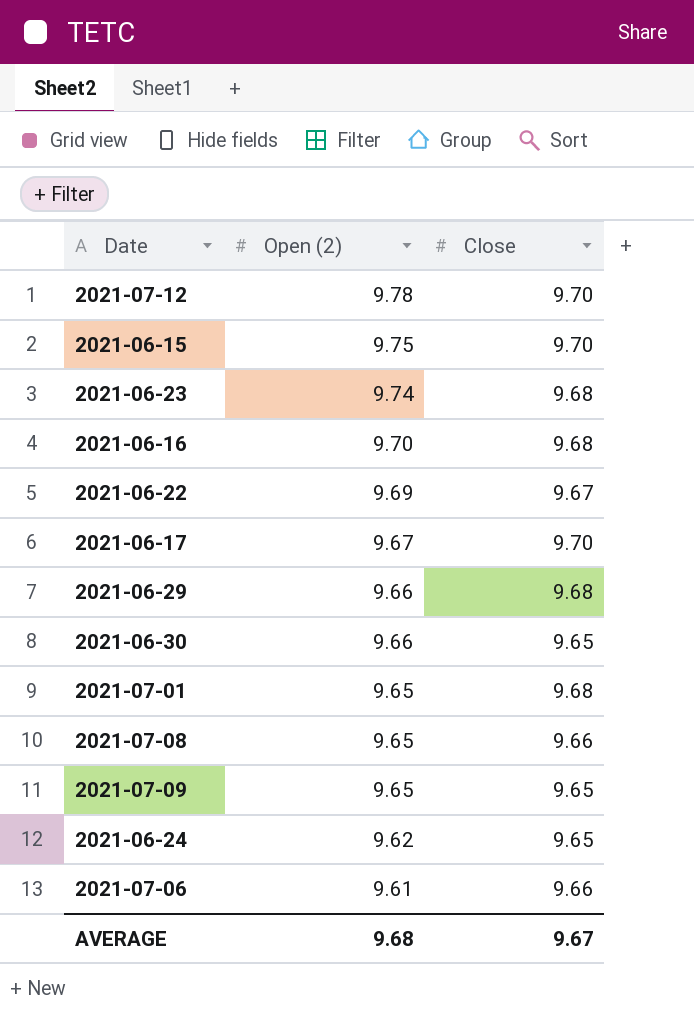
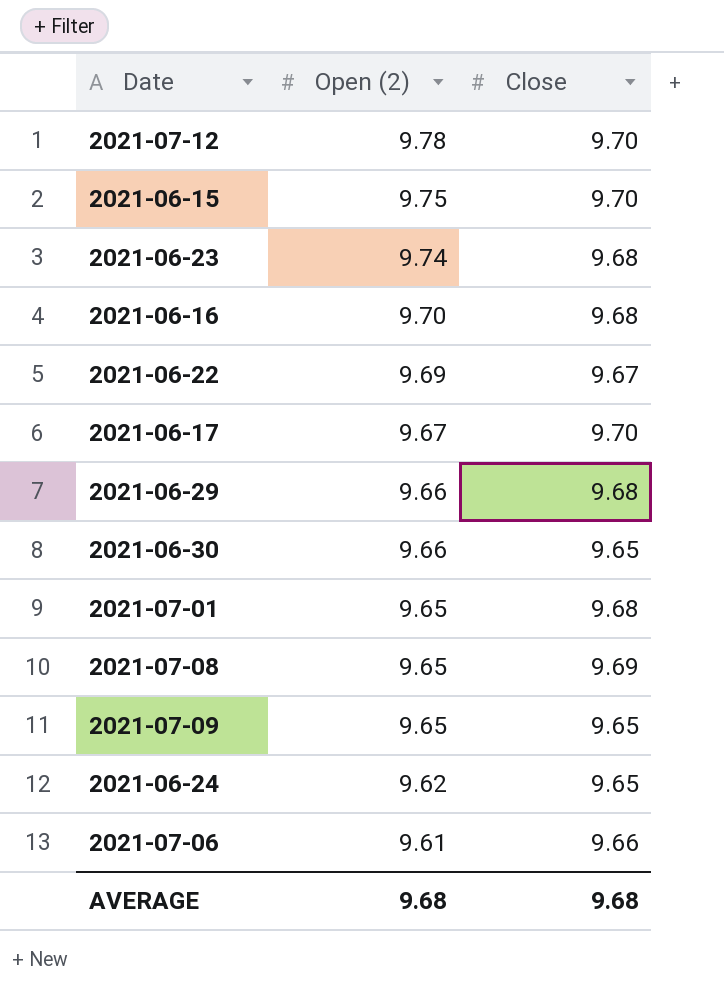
2021-07-08 | Close: 9.66 -> 9.69
AVERAGE | Close: 9.67 -> 9.68

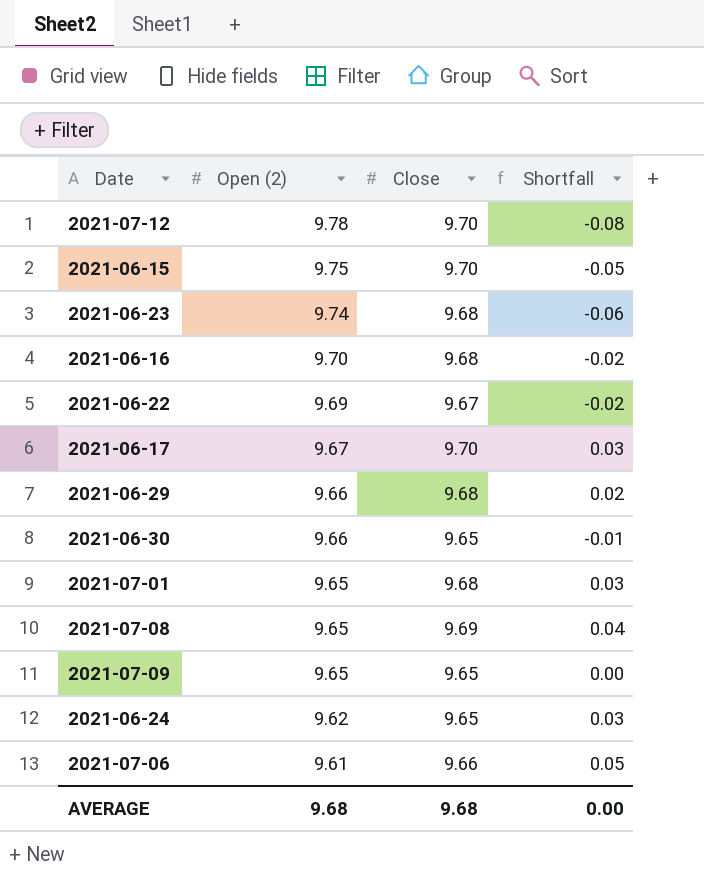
column Shortfall | formula: none -> [Close] - [Open (2)]

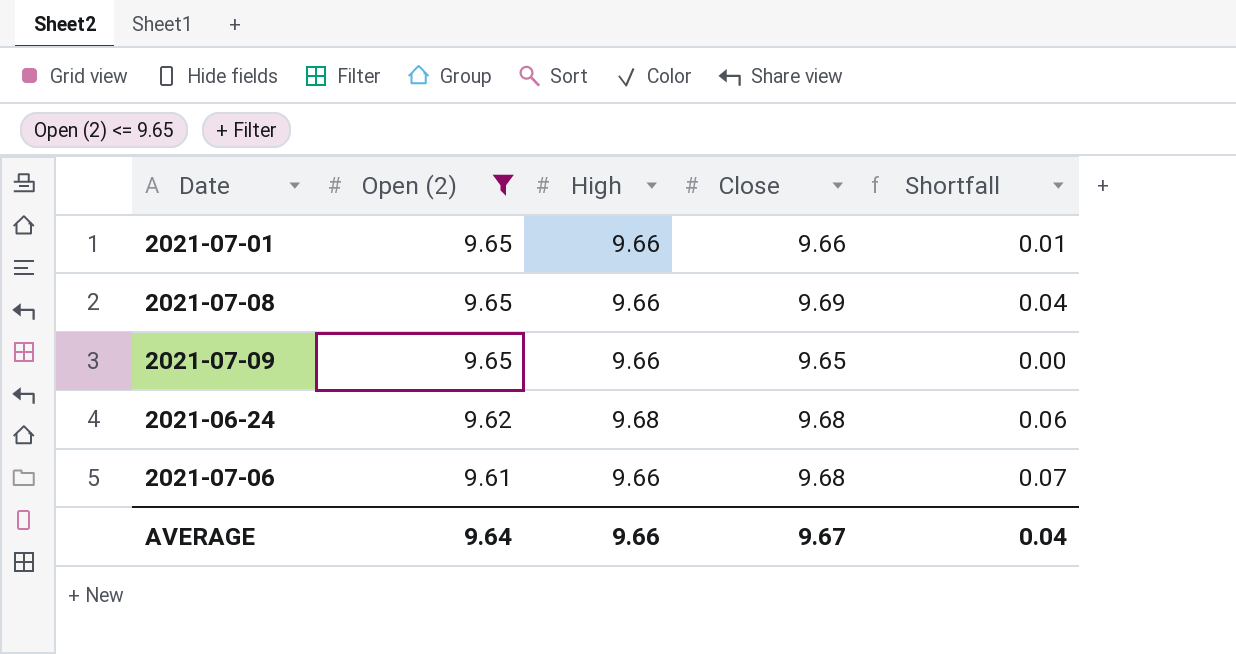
filter: none -> Open (2) <= 9.65
column High | position: none -> 3
2021-07-01 | Close: 9.68 -> 9.66
2021-07-01 | Shortfall: 0.03 -> 0.01
2021-06-24 | Close: 9.65 -> 9.68
2021-06-24 | Shortfall: 0.03 -> 0.06
2021-07-06 | Close: 9.66 -> 9.68
2021-07-06 | Shortfall: 0.05 -> 0.07
AVERAGE | Open (2): 9.68 -> 9.64
AVERAGE | Close: 9.68 -> 9.67
AVERAGE | Shortfall: 0.00 -> 0.04

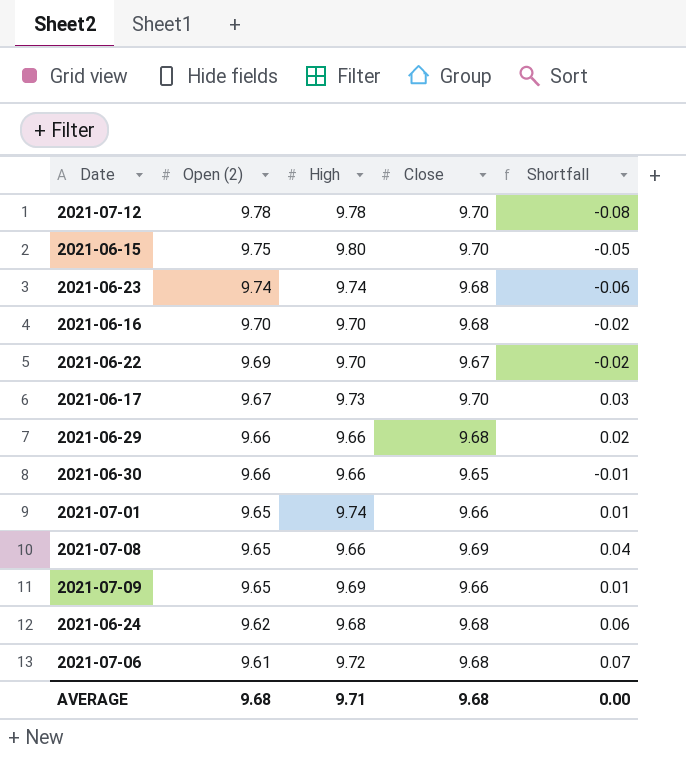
filter: Open (2) <= 9.65 -> none
2021-07-01 | High: 9.66 -> 9.74
2021-07-09 | High: 9.66 -> 9.69
2021-07-09 | Close: 9.65 -> 9.66
2021-07-09 | Shortfall: 0.00 -> 0.01
2021-07-06 | High: 9.66 -> 9.72
AVERAGE | Open (2): 9.64 -> 9.68
AVERAGE | High: 9.66 -> 9.71
AVERAGE | Close: 9.67 -> 9.68
AVERAGE | Shortfall: 0.04 -> 0.00

